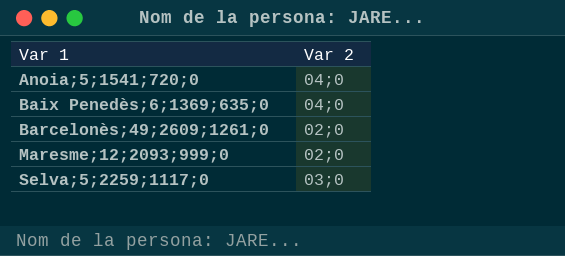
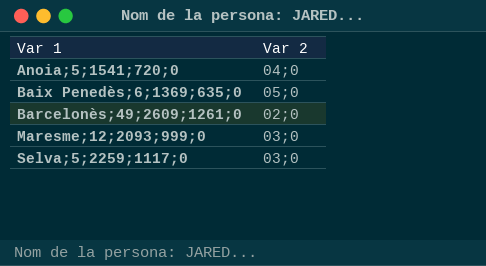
Baix Penedès;6;1369;635;0 | Var 2: 04;0 -> 05;0
Maresme;12;2093;999;0 | Var 2: 02;0 -> 03;0

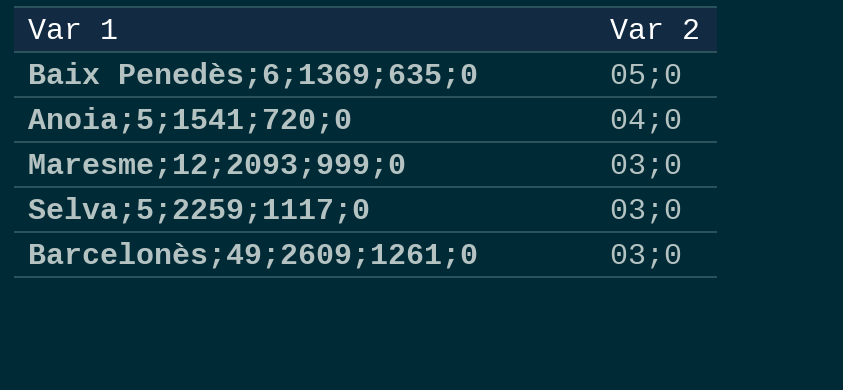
row order: Var 1 ascending -> Var 2 descending
Barcelonès;49;2609;1261;0 | Var 2: 02;0 -> 03;0

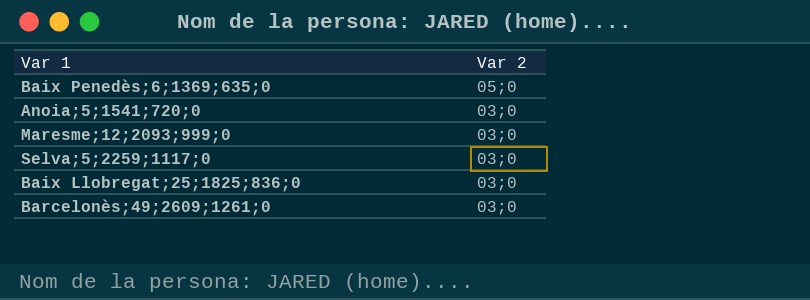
Anoia;5;1541;720;0 | Var 2: 04;0 -> 03;0
row Baix Llobregat;25;1825;836;0: none -> 03;0

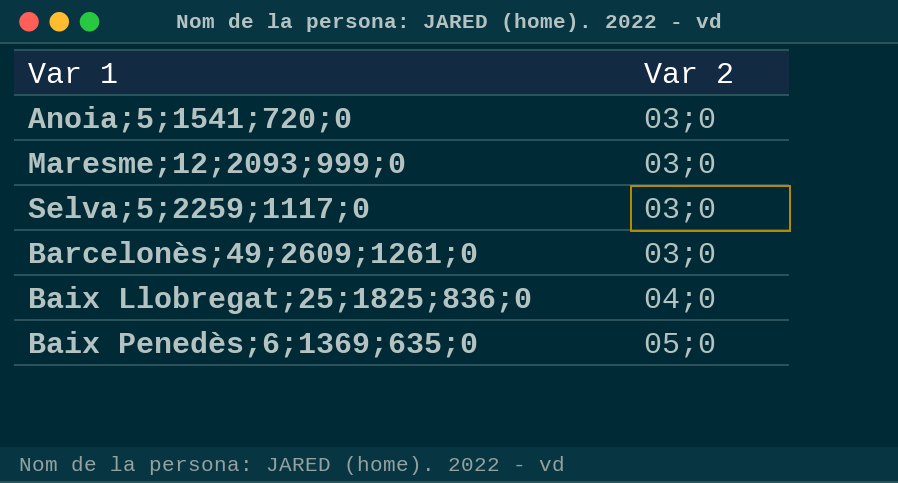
row order: Var 2 descending -> Var 2 ascending
Baix Llobregat;25;1825;836;0 | Var 2: 03;0 -> 04;0

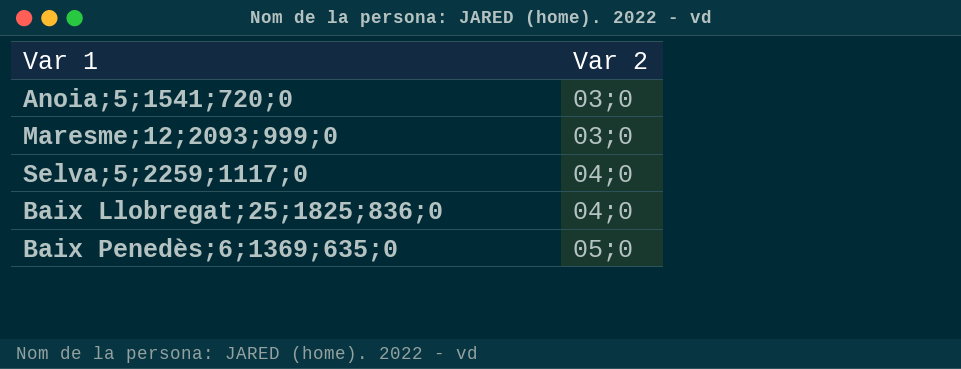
row Barcelonès;49;2609;1261;0: 03;0 -> none
Selva;5;2259;1117;0 | Var 2: 03;0 -> 04;0

